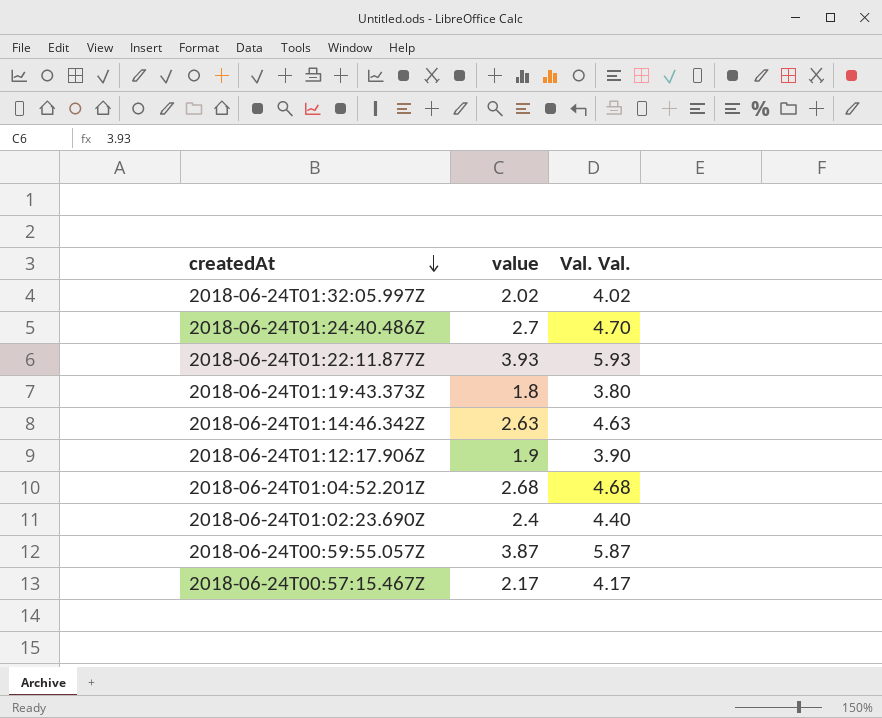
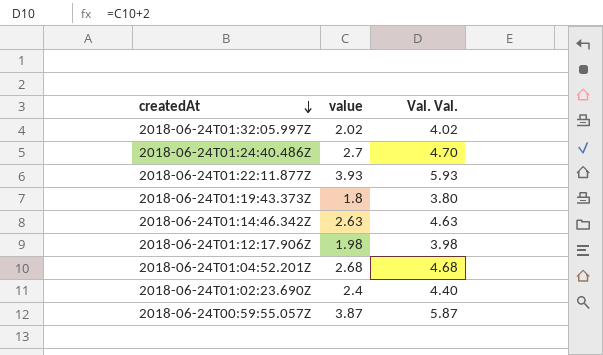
row 2018-06-24T00:57:15.467Z: 2.17 | 4.17 -> none
2018-06-24T01:12:17.906Z | value: 1.9 -> 1.98
2018-06-24T01:12:17.906Z | Val. Val.: 3.90 -> 3.98

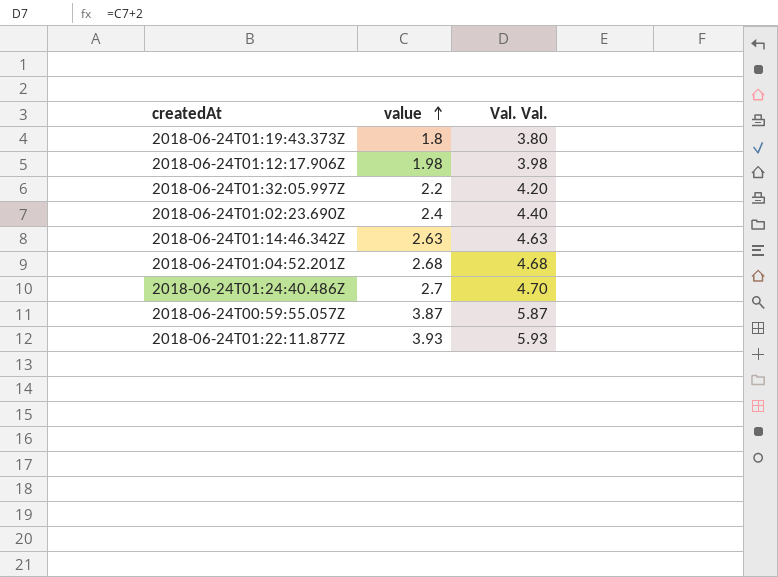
row order: createdAt descending -> value ascending
2018-06-24T01:32:05.997Z | value: 2.02 -> 2.2
2018-06-24T01:32:05.997Z | Val. Val.: 4.02 -> 4.20

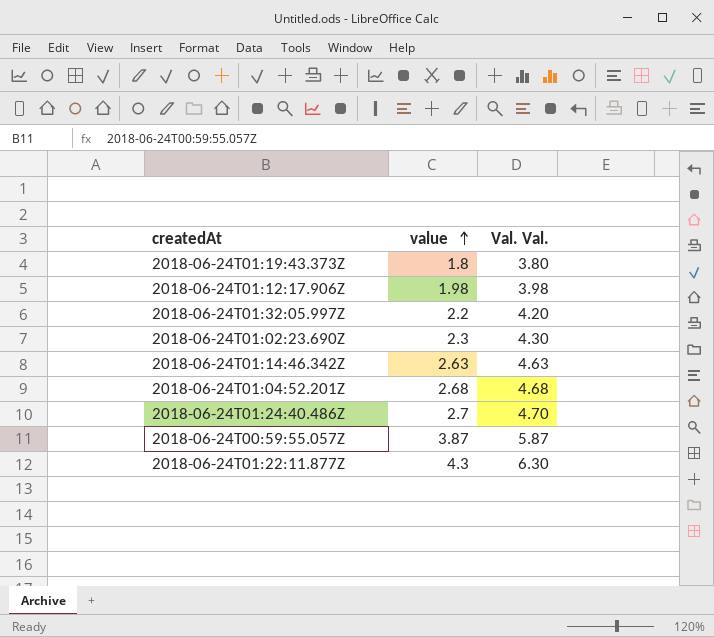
2018-06-24T01:02:23.690Z | value: 2.4 -> 2.3
2018-06-24T01:02:23.690Z | Val. Val.: 4.40 -> 4.30
2018-06-24T01:22:11.877Z | value: 3.93 -> 4.3
2018-06-24T01:22:11.877Z | Val. Val.: 5.93 -> 6.30

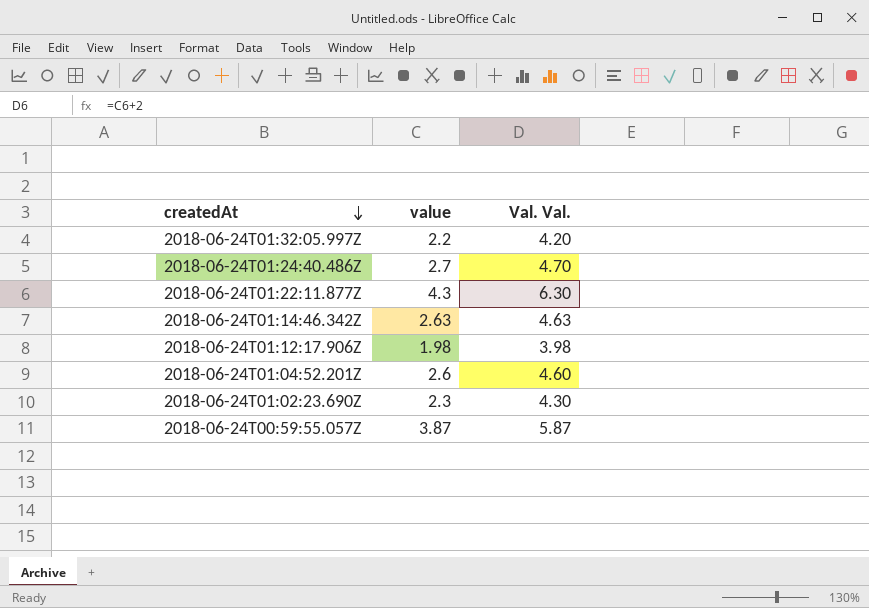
row order: value ascending -> createdAt descending
row 2018-06-24T01:19:43.373Z: 1.8 | 3.80 -> none
2018-06-24T01:04:52.201Z | value: 2.68 -> 2.6
2018-06-24T01:04:52.201Z | Val. Val.: 4.68 -> 4.60

